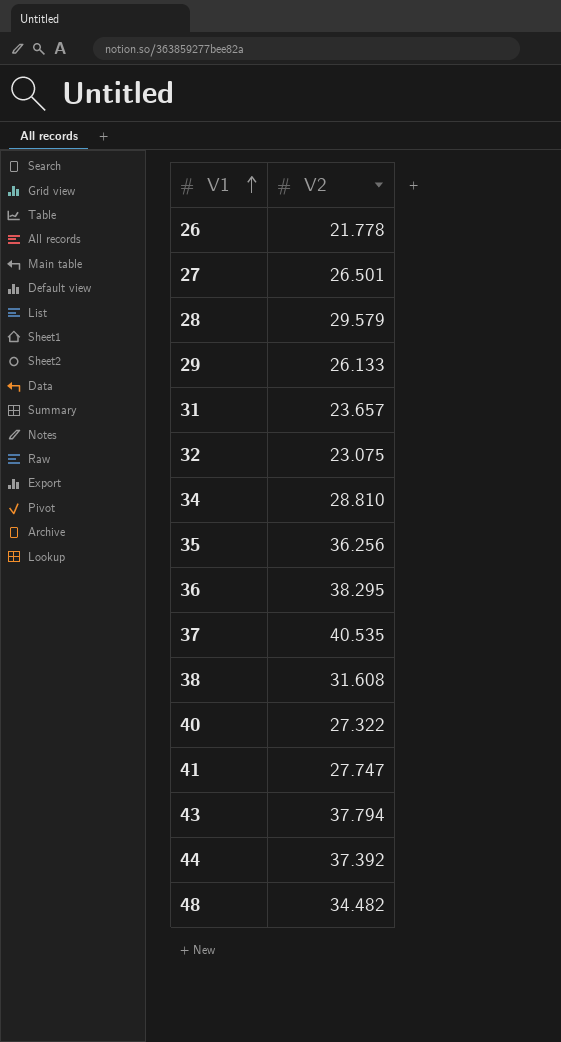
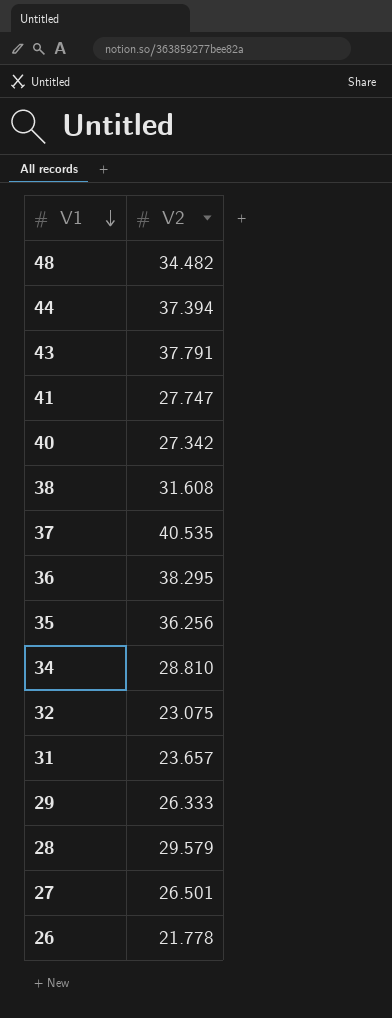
row order: V1 ascending -> V1 descending
44 | V2: 37.392 -> 37.394
43 | V2: 37.794 -> 37.791
40 | V2: 27.322 -> 27.342
29 | V2: 26.133 -> 26.333

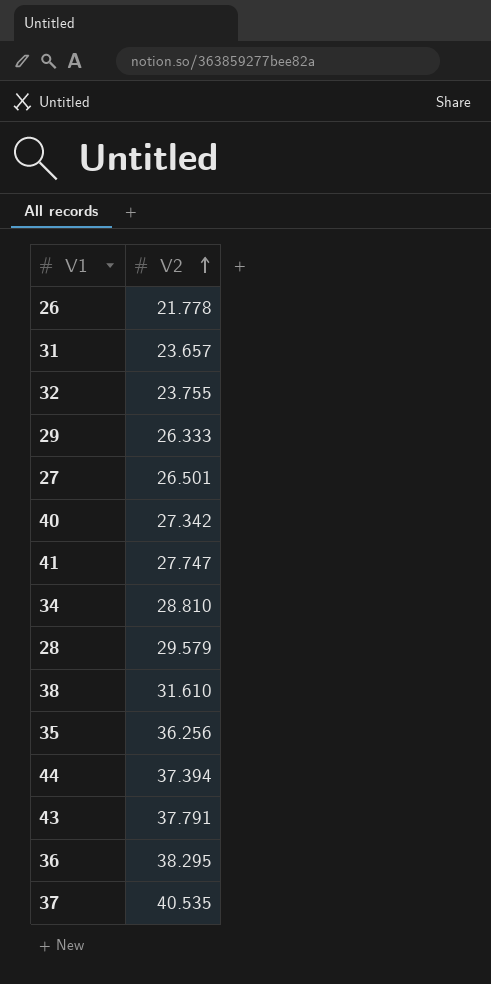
row order: V1 descending -> V2 ascending
row 48: 34.482 -> none
32 | V2: 23.075 -> 23.755
38 | V2: 31.608 -> 31.610

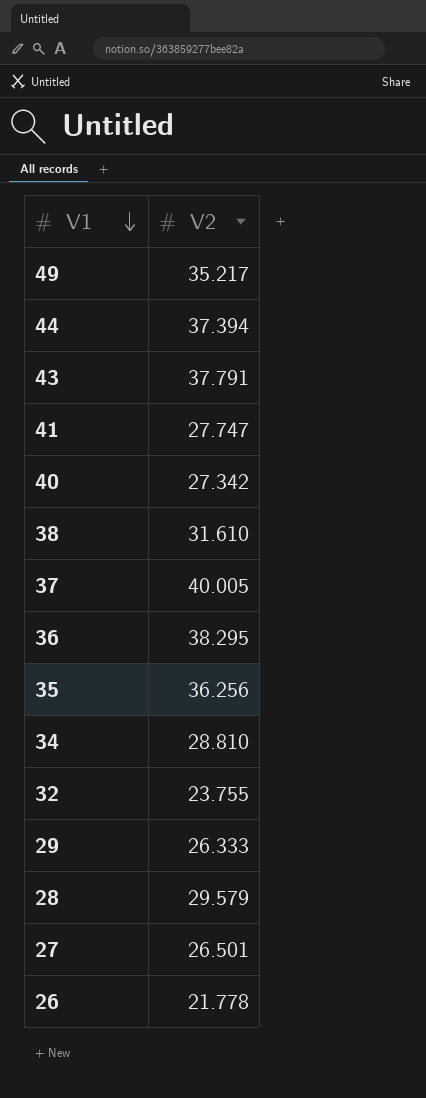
row order: V2 ascending -> V1 descending
row 31: 23.657 -> none
row 49: none -> 35.217
37 | V2: 40.535 -> 40.005

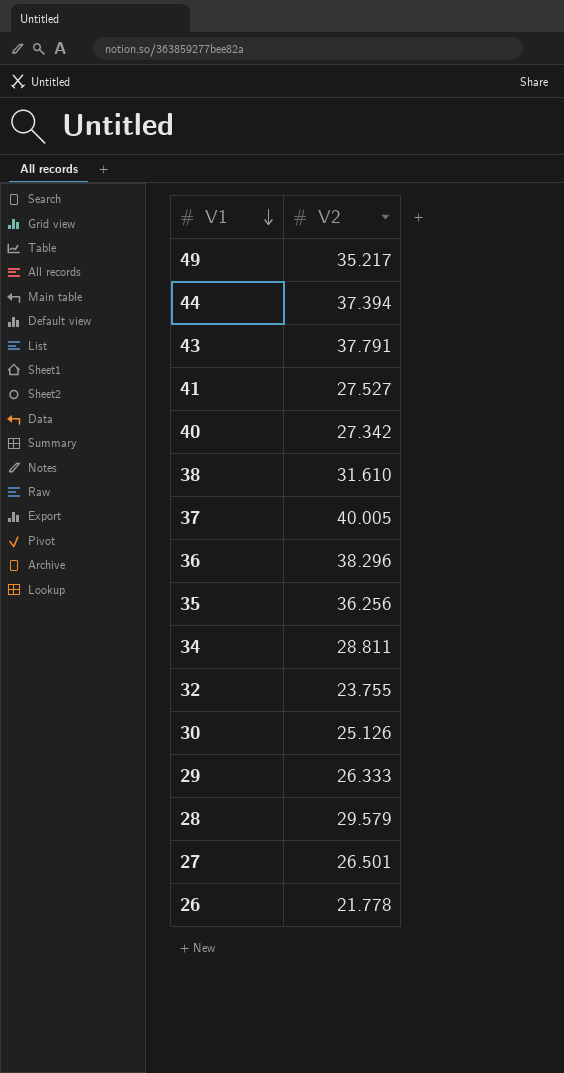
41 | V2: 27.747 -> 27.527
36 | V2: 38.295 -> 38.296
34 | V2: 28.810 -> 28.811
row 30: none -> 25.126

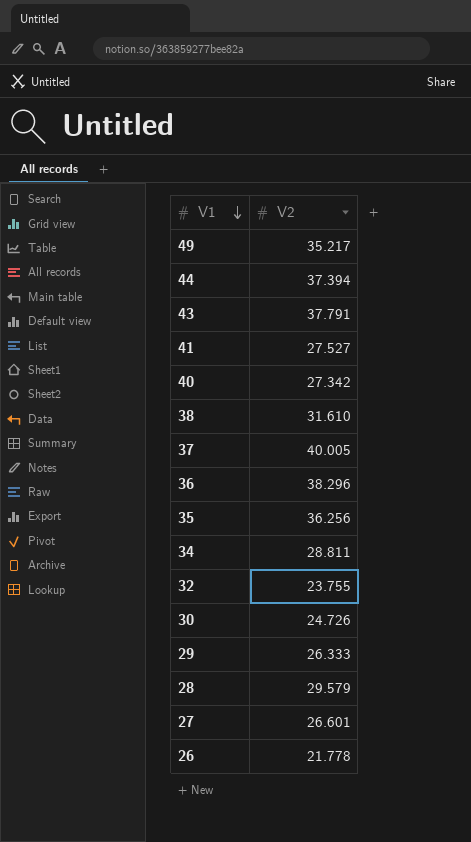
30 | V2: 25.126 -> 24.726
27 | V2: 26.501 -> 26.601

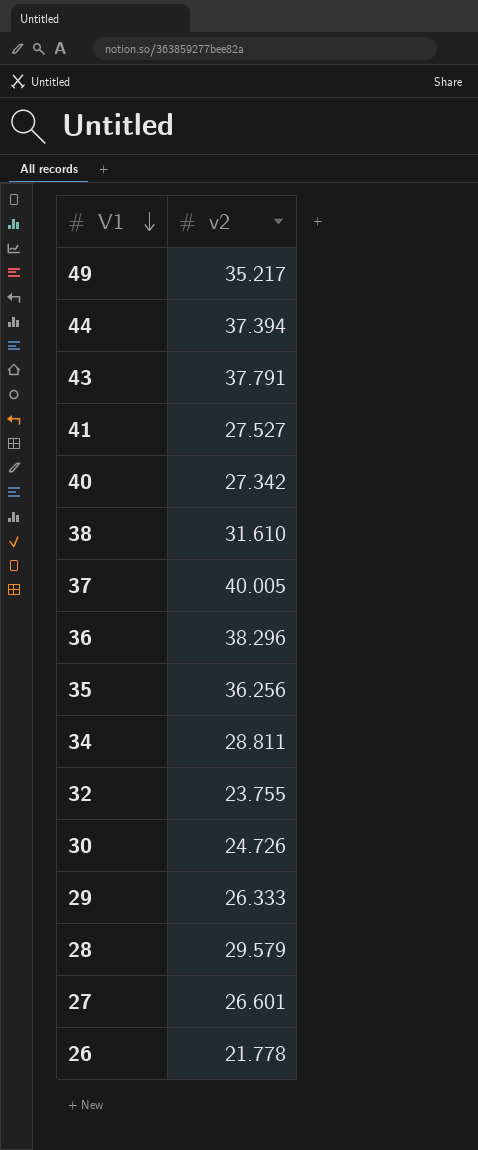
column name: V2 -> v2

